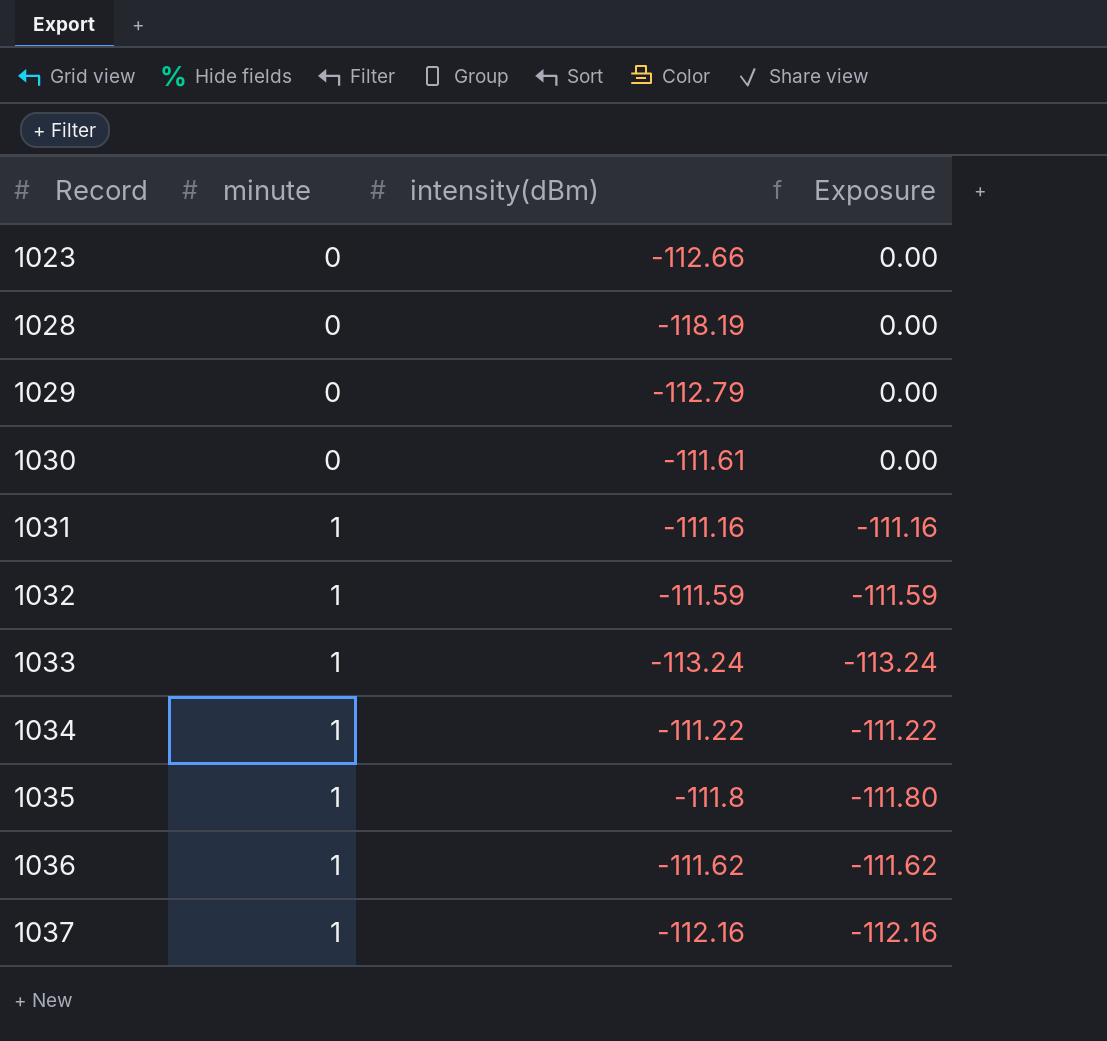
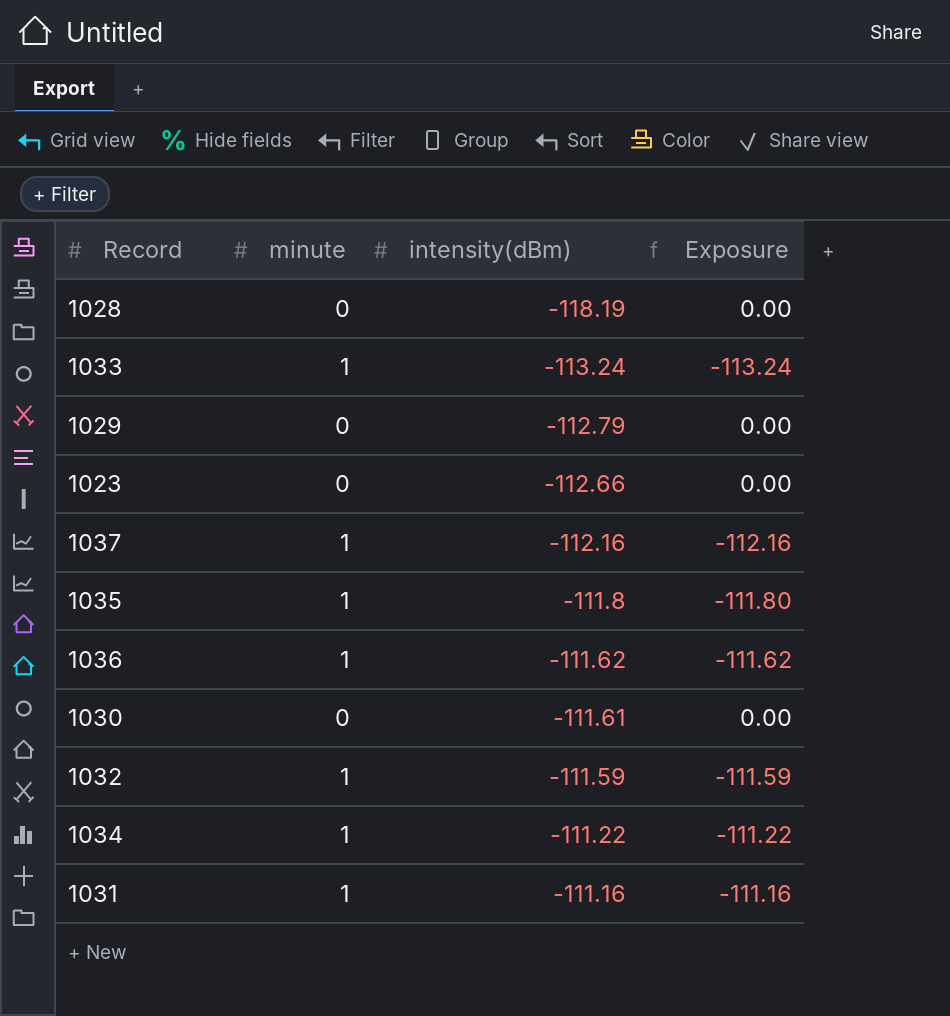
row order: Record ascending -> intensity(dBm) ascending

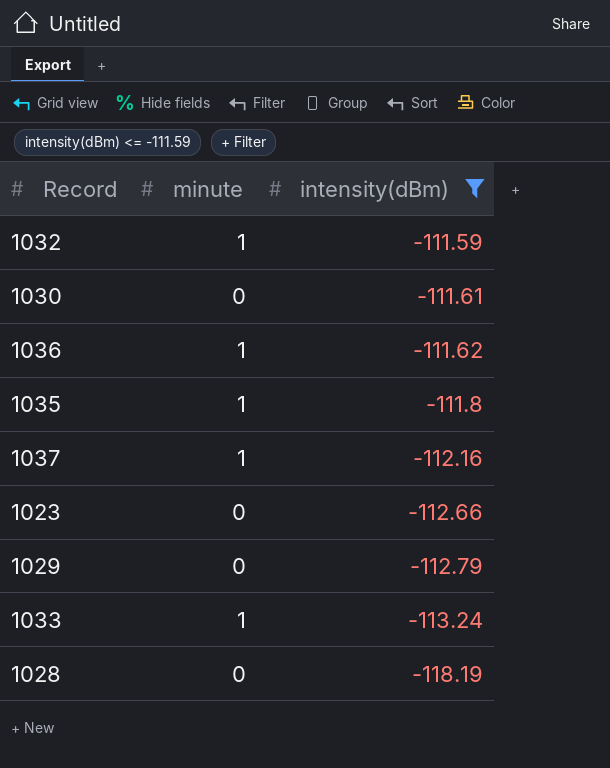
filter: none -> intensity(dBm) <= -111.59
row order: intensity(dBm) ascending -> intensity(dBm) descending
column Exposure | formula: [minute] * [intensity(dBm)] -> none

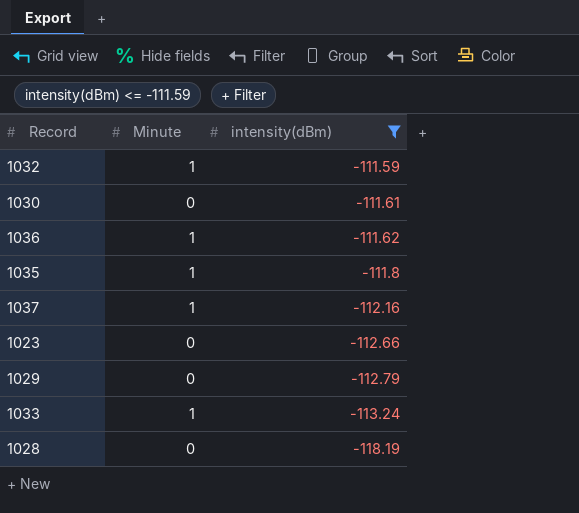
column name: minute -> Minute

